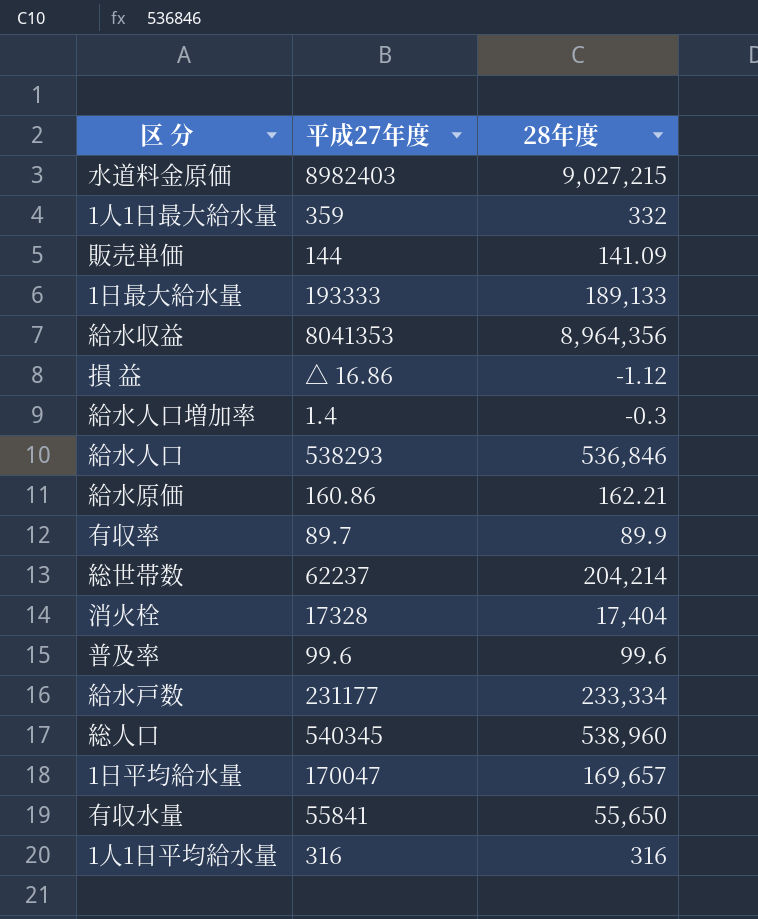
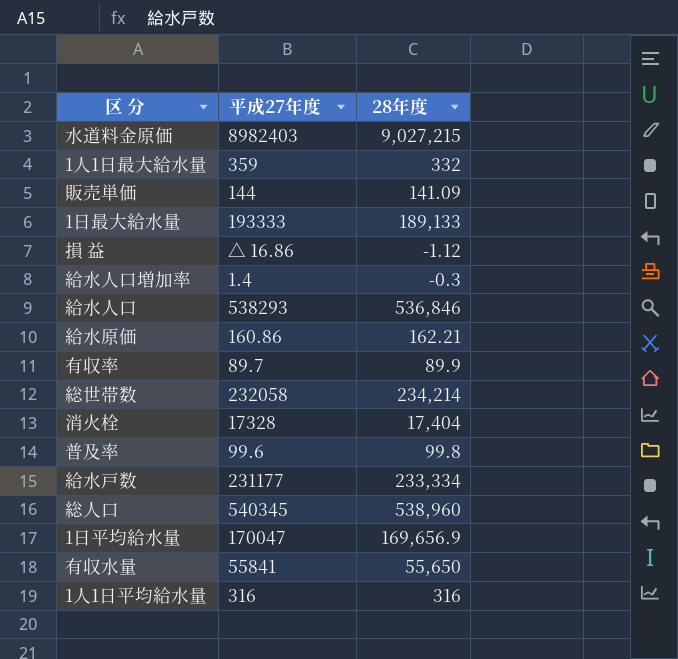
row 給水収益: 8041353 | 8,964,356 -> none
総世帯数 | 平成27年度: 62237 -> 232058
総世帯数 | 28年度: 204,214 -> 234,214
普及率 | 28年度: 99.6 -> 99.8
1日平均給水量 | 28年度: 169,657 -> 169,656.9

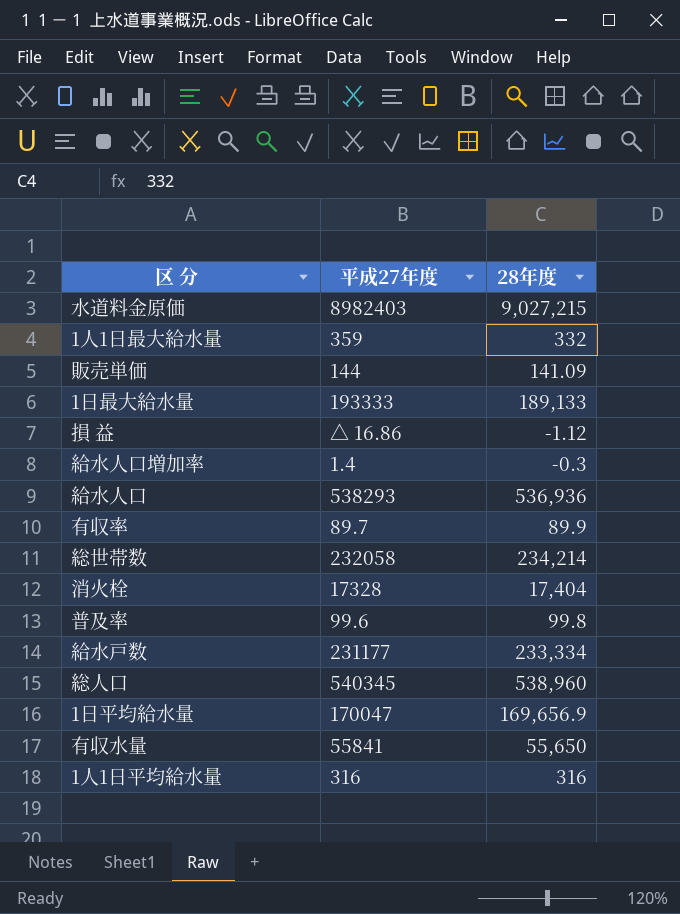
row 給水原価: 160.86 | 162.21 -> none
給水人口 | 28年度: 536,846 -> 536,936

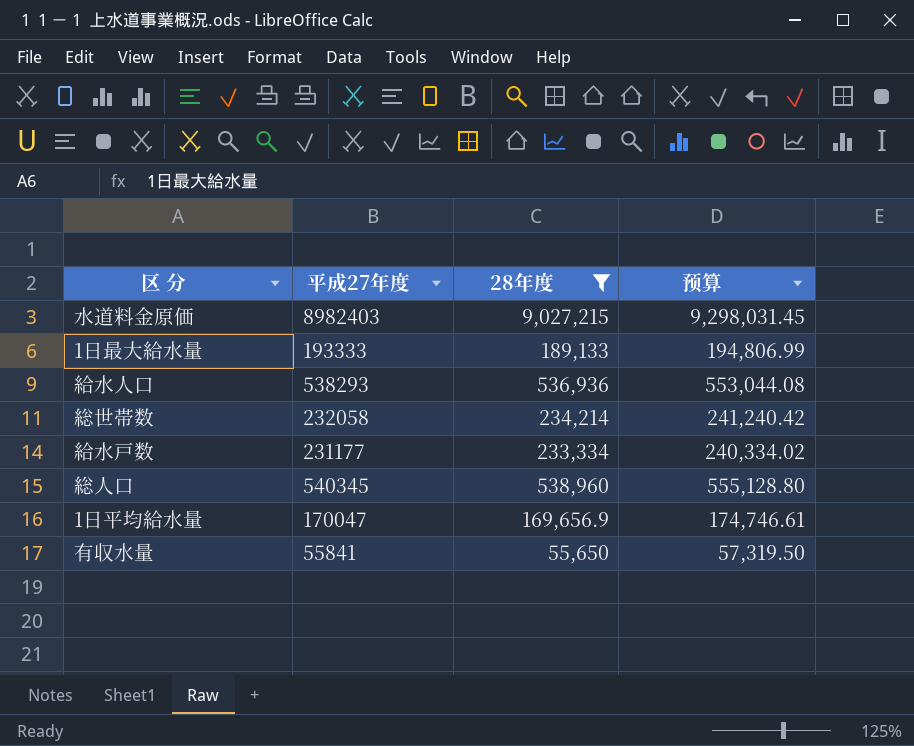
filter: none -> 28年度 >= 55,650
column 预算 | formula: none -> [28年度] * 1.03

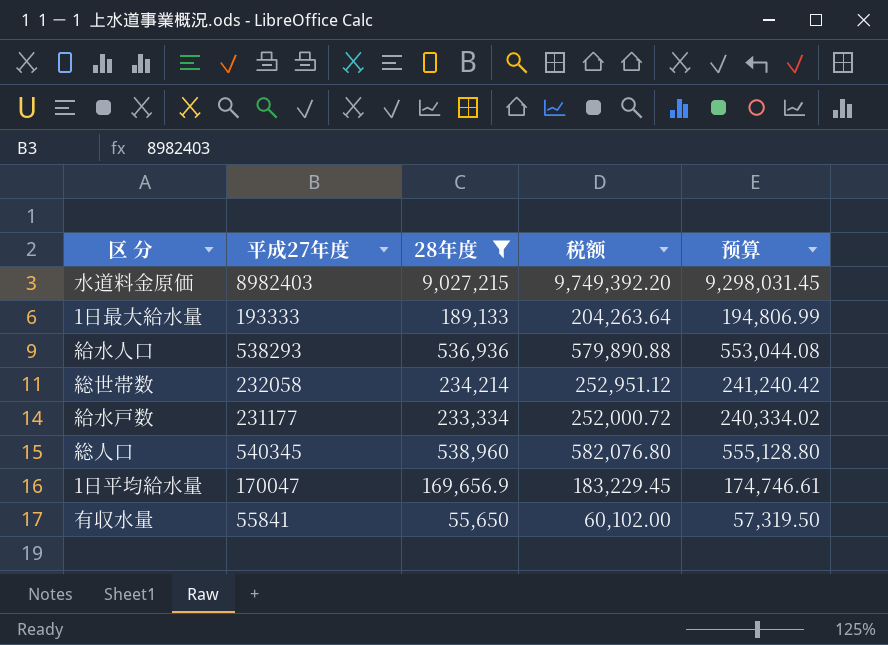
column 税额 | formula: none -> [28年度] * 1.08

